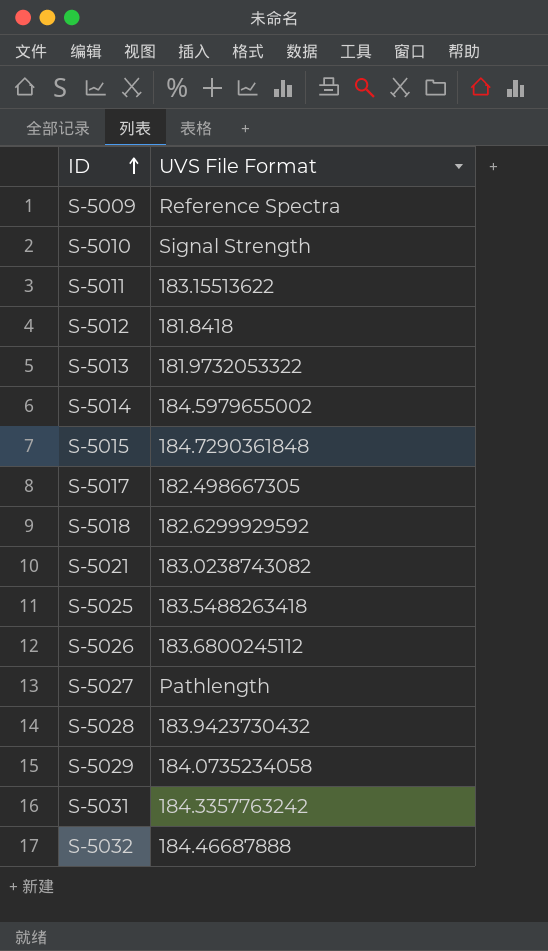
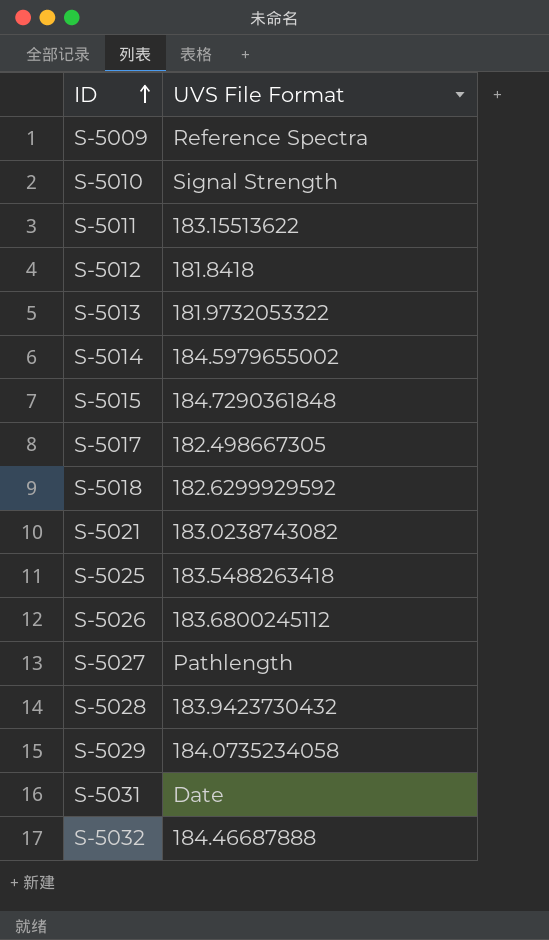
S-5031 | UVS File Format: 184.3357763242 -> Date

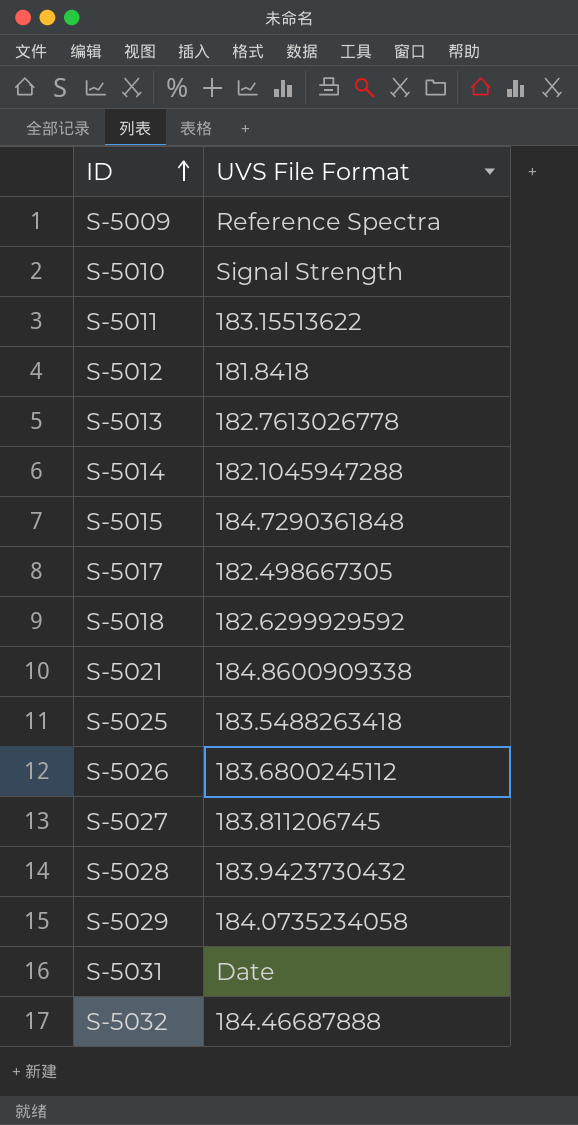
S-5013 | UVS File Format: 181.9732053322 -> 182.7613026778
S-5014 | UVS File Format: 184.5979655002 -> 182.1045947288
S-5021 | UVS File Format: 183.0238743082 -> 184.8600909338
S-5027 | UVS File Format: Pathlength -> 183.811206745

